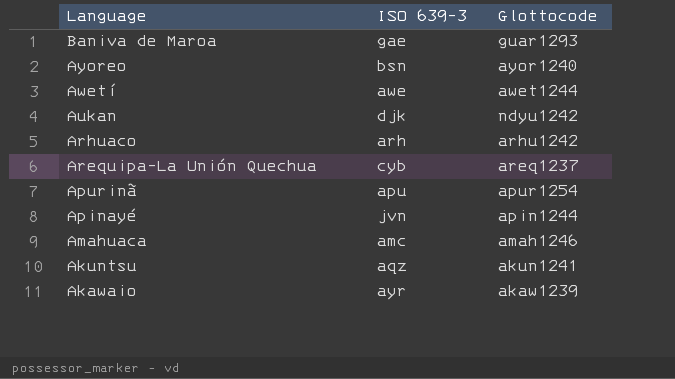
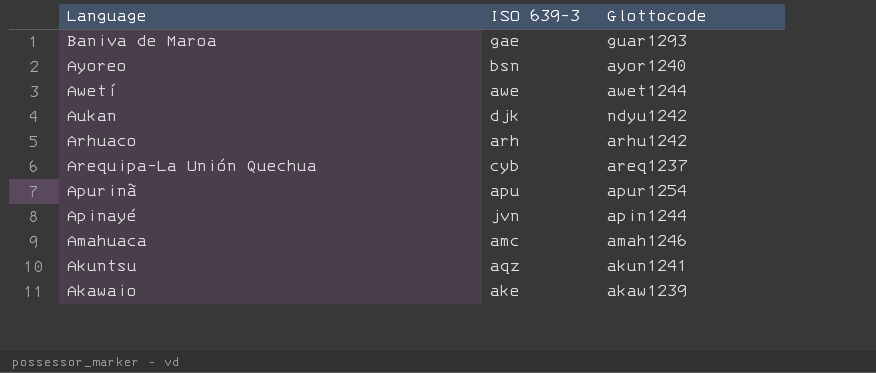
Akawaio | ISO 639-3: ayr -> ake

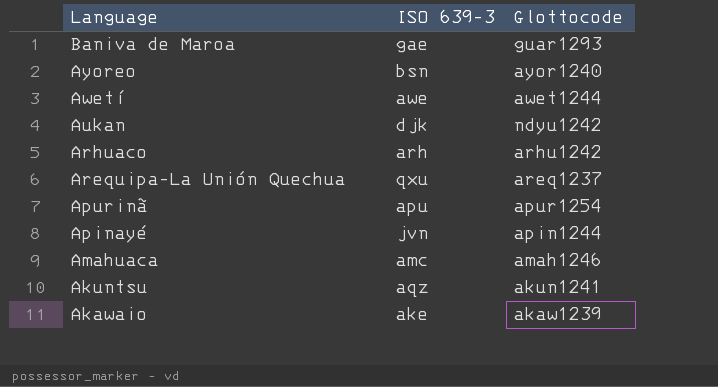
Arequipa-La Unión Quechua | ISO 639-3: cyb -> qxu

